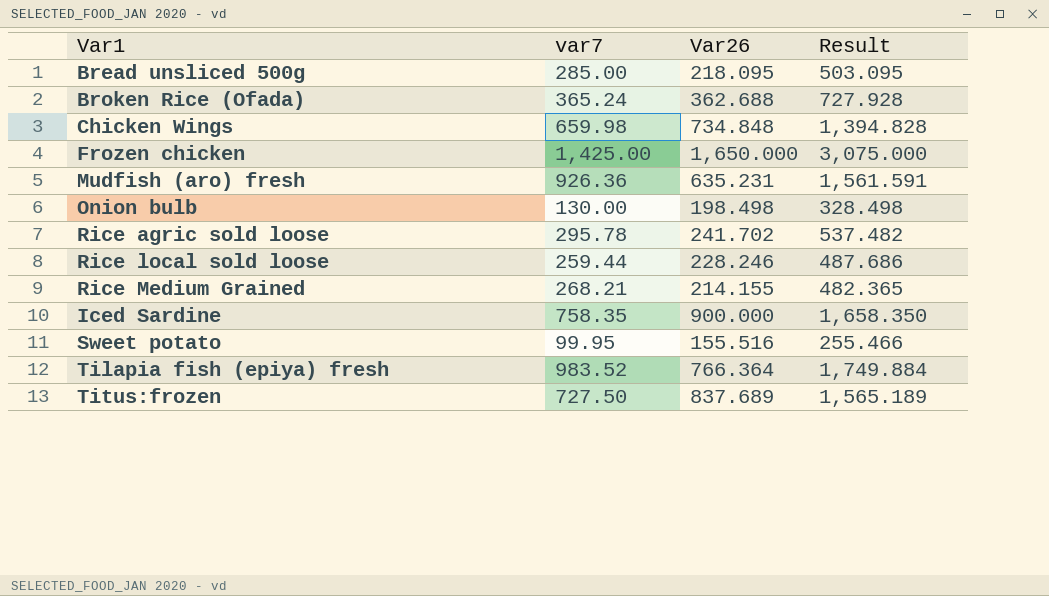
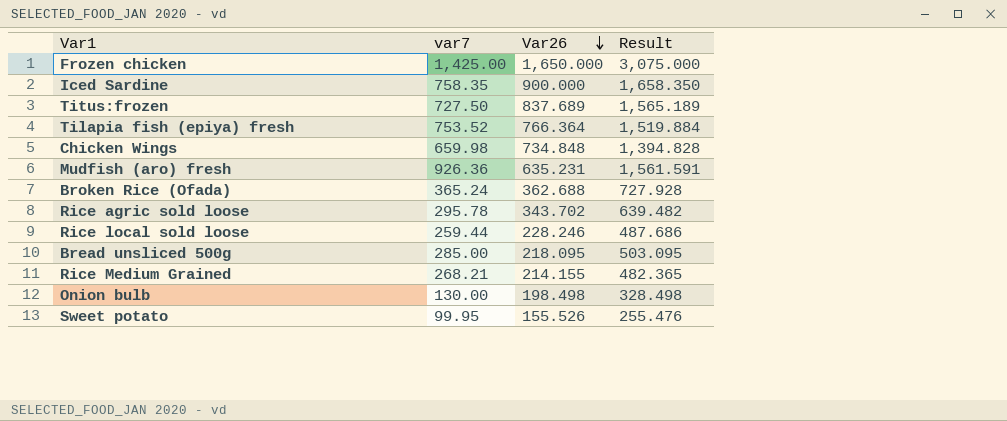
row order: none -> Var26 descending
Tilapia fish (epiya) fresh | var7: 983.52 -> 753.52
Tilapia fish (epiya) fresh | Result: 1,749.884 -> 1,519.884
Rice agric sold loose | Var26: 241.702 -> 343.702
Rice agric sold loose | Result: 537.482 -> 639.482
Sweet potato | Var26: 155.516 -> 155.526
Sweet potato | Result: 255.466 -> 255.476

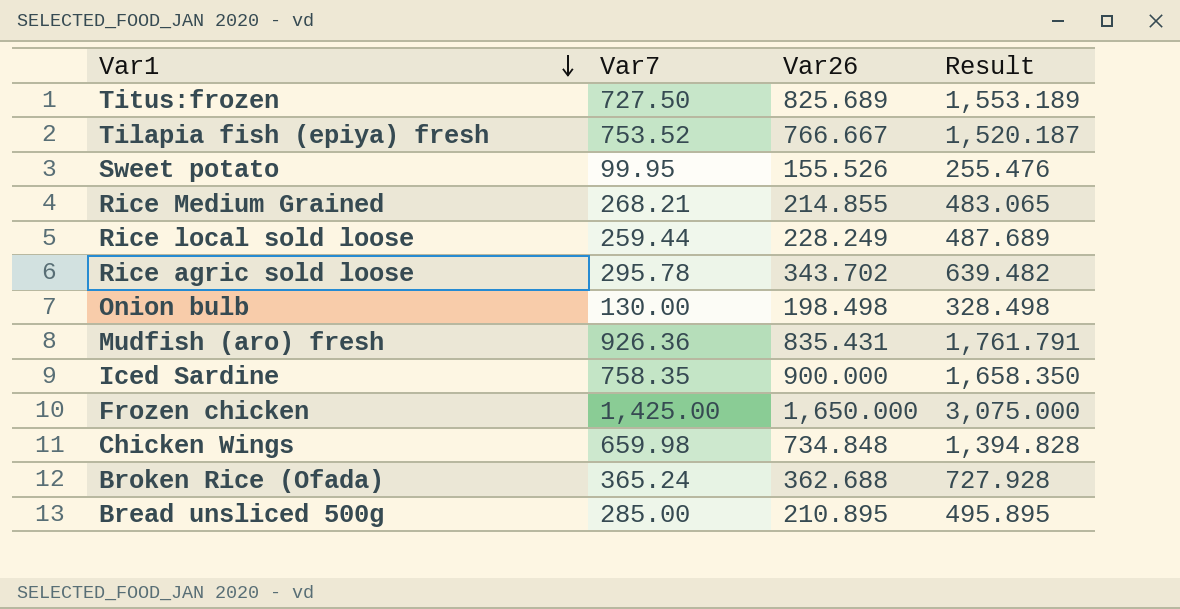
row order: Var26 descending -> Var1 descending
column name: var7 -> Var7
Titus:frozen | Var26: 837.689 -> 825.689
Titus:frozen | Result: 1,565.189 -> 1,553.189
Tilapia fish (epiya) fresh | Var26: 766.364 -> 766.667
Tilapia fish (epiya) fresh | Result: 1,519.884 -> 1,520.187
Rice Medium Grained | Var26: 214.155 -> 214.855
Rice Medium Grained | Result: 482.365 -> 483.065
Rice local sold loose | Var26: 228.246 -> 228.249
Rice local sold loose | Result: 487.686 -> 487.689
Mudfish (aro) fresh | Var26: 635.231 -> 835.431
Mudfish (aro) fresh | Result: 1,561.591 -> 1,761.791
Bread unsliced 500g | Var26: 218.095 -> 210.895
Bread unsliced 500g | Result: 503.095 -> 495.895

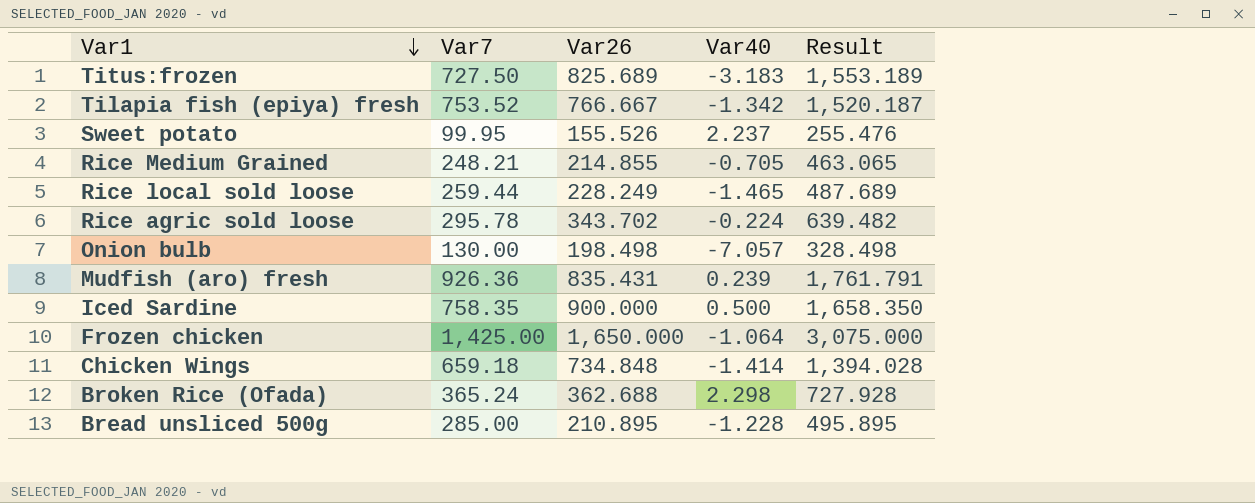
column Var40 | position: none -> 4
Rice Medium Grained | Var7: 268.21 -> 248.21
Rice Medium Grained | Result: 483.065 -> 463.065
Chicken Wings | Var7: 659.98 -> 659.18
Chicken Wings | Result: 1,394.828 -> 1,394.028

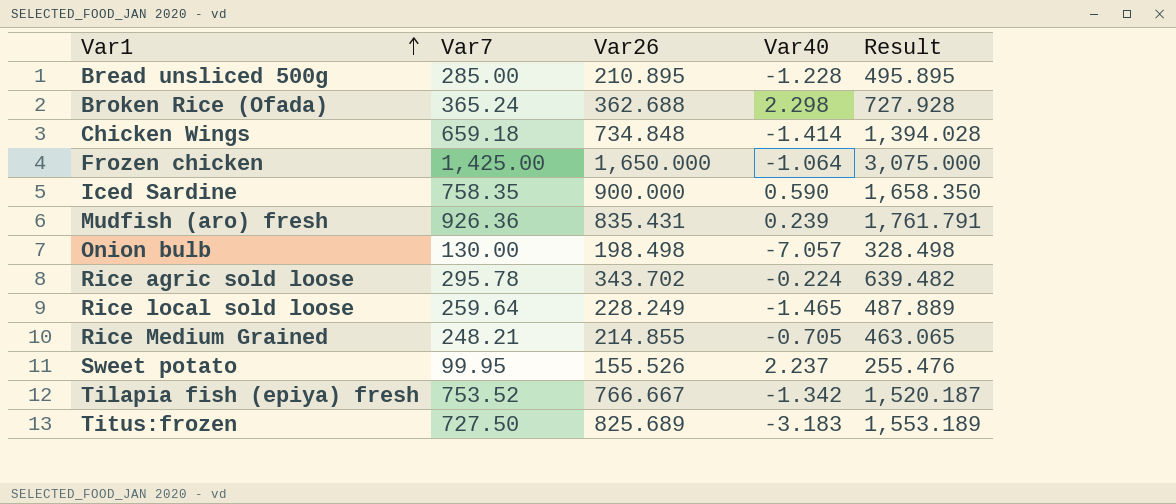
row order: Var1 descending -> Var1 ascending
Iced Sardine | Var40: 0.500 -> 0.590
Rice local sold loose | Var7: 259.44 -> 259.64
Rice local sold loose | Result: 487.689 -> 487.889

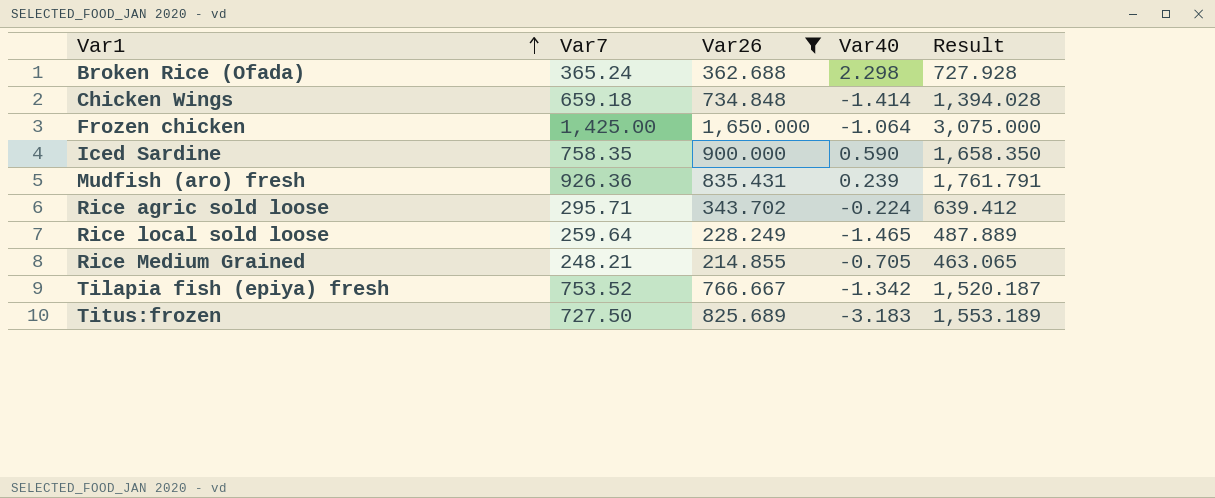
filter: none -> Var26 >= 214.855
Rice agric sold loose | Var7: 295.78 -> 295.71
Rice agric sold loose | Result: 639.482 -> 639.412

